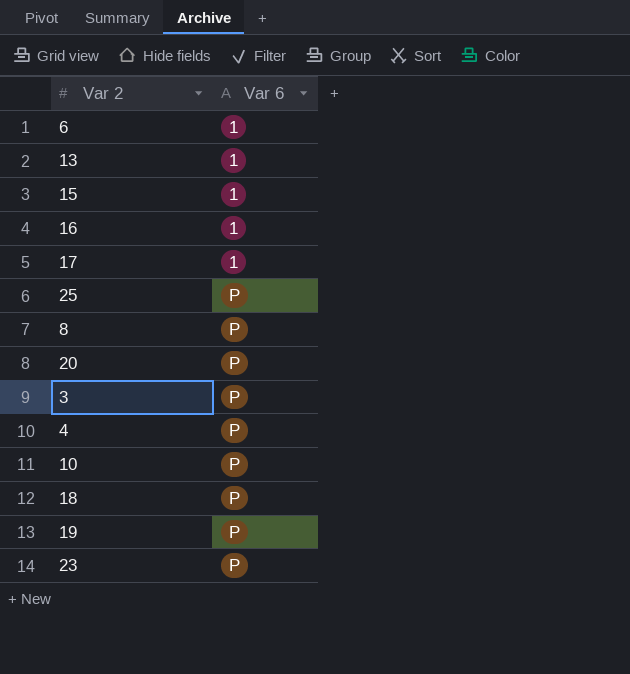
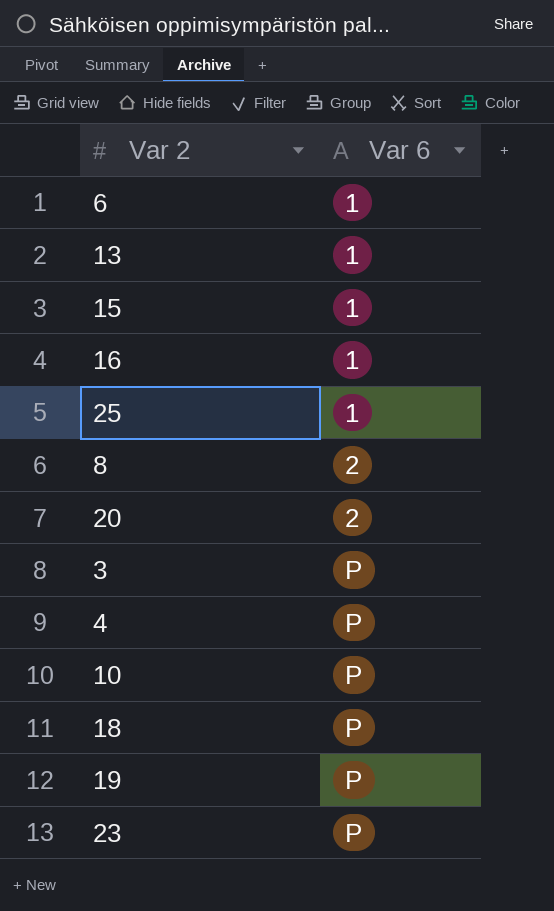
row 17: 1 -> none
25 | Var 6: P -> 1
8 | Var 6: P -> 2
20 | Var 6: P -> 2

